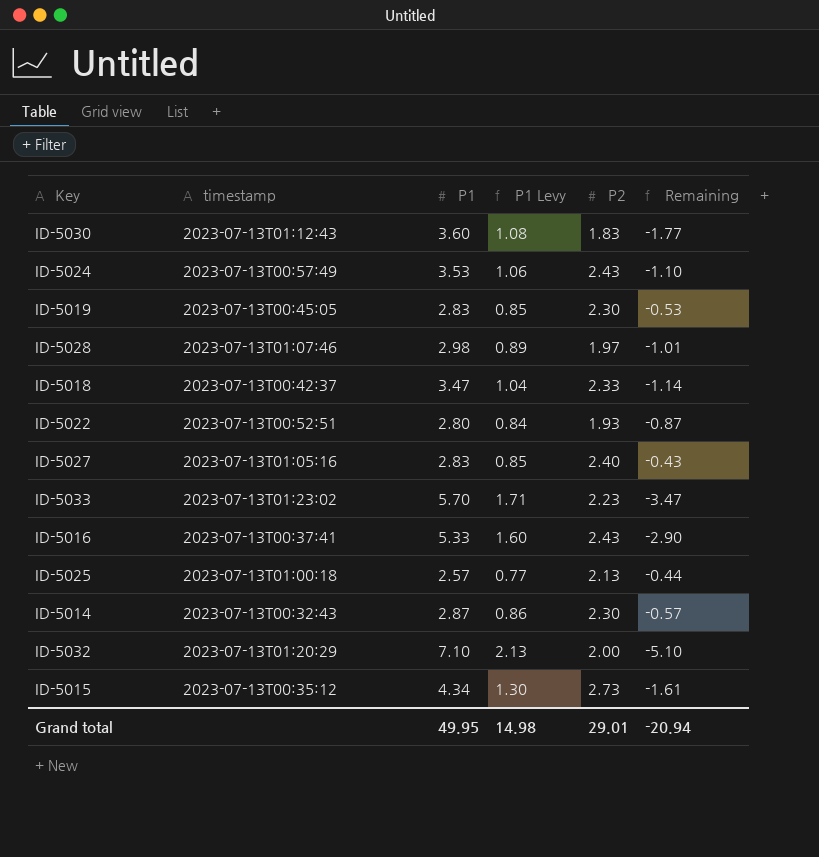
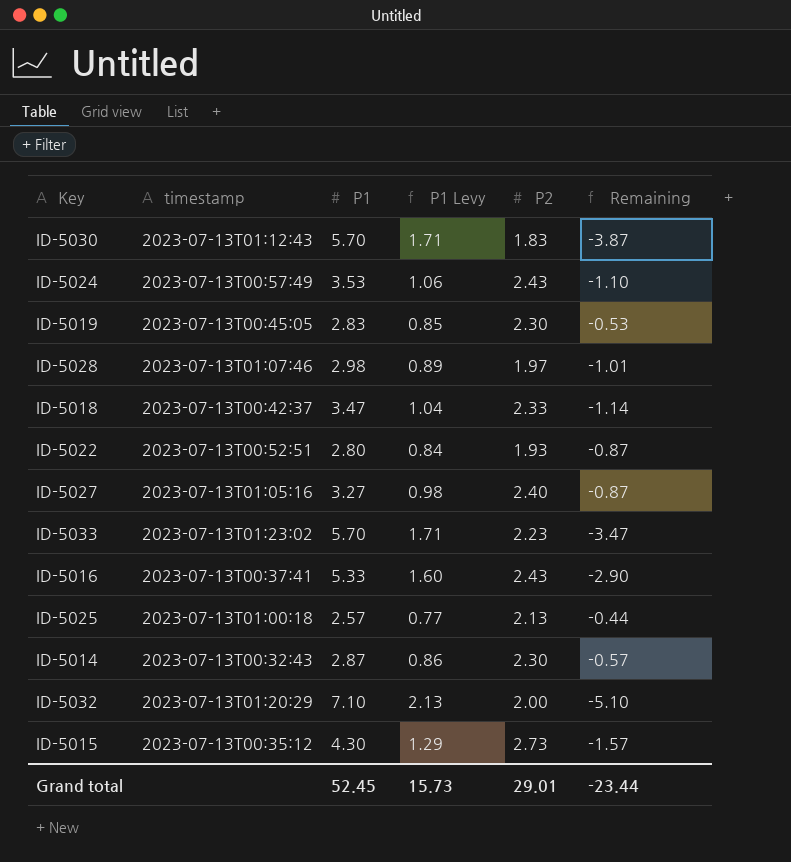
ID-5030 | P1: 3.60 -> 5.70
ID-5030 | P1 Levy: 1.08 -> 1.71
ID-5030 | Remaining: -1.77 -> -3.87
ID-5027 | P1: 2.83 -> 3.27
ID-5027 | P1 Levy: 0.85 -> 0.98
ID-5027 | Remaining: -0.43 -> -0.87
ID-5015 | P1: 4.34 -> 4.30
ID-5015 | P1 Levy: 1.30 -> 1.29
ID-5015 | Remaining: -1.61 -> -1.57
Grand total | P1: 49.95 -> 52.45
Grand total | P1 Levy: 14.98 -> 15.73
Grand total | Remaining: -20.94 -> -23.44

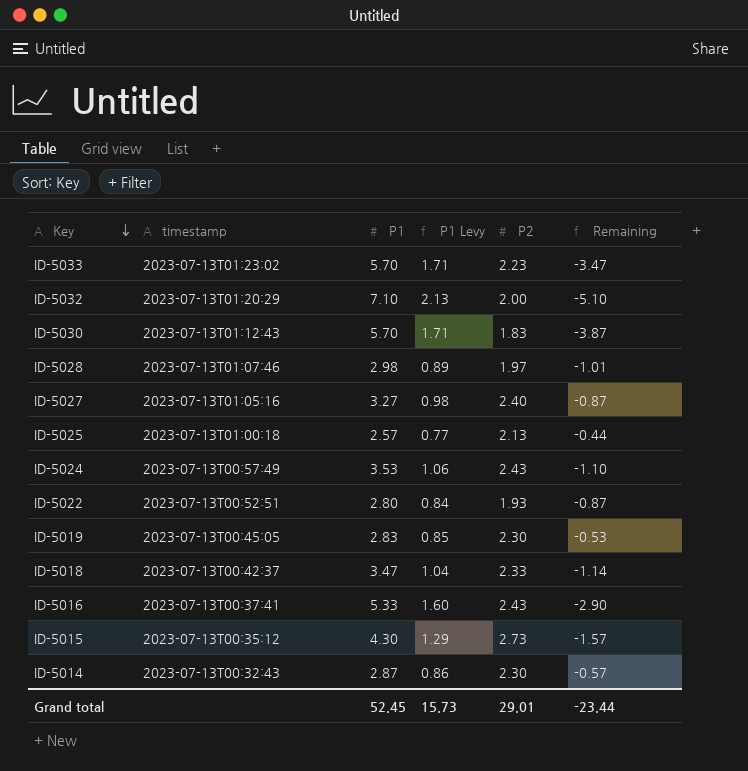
row order: none -> Key descending

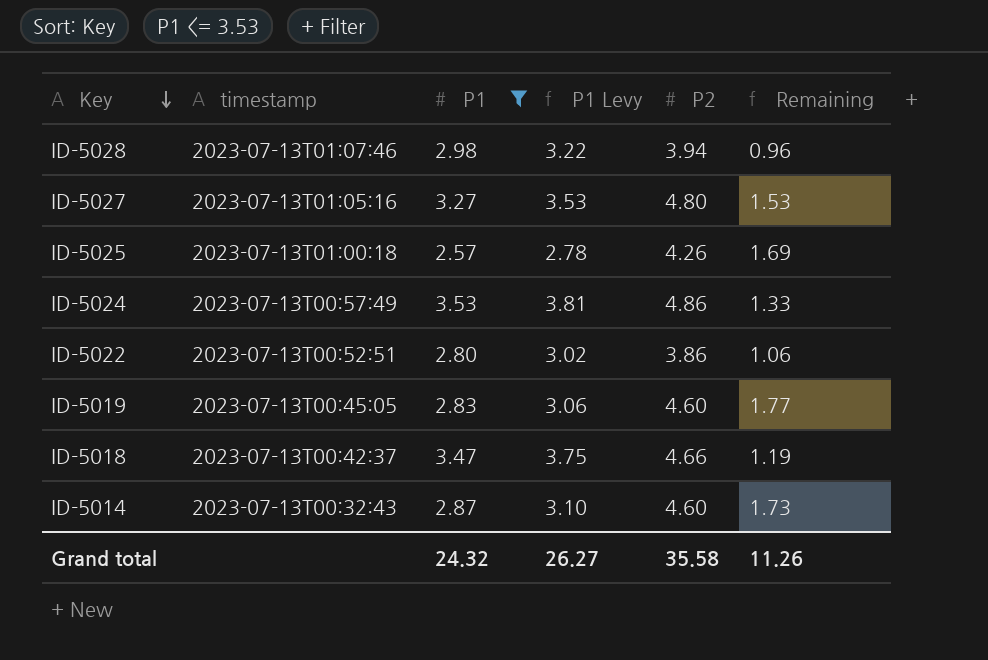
filter: none -> P1 <= 3.53
column P1 Levy | formula: [P1] * 0.3 -> [P1] * 1.08
ID-5028 | P2: 1.97 -> 3.94
ID-5028 | Remaining: -1.01 -> 0.96
ID-5027 | P2: 2.40 -> 4.80
ID-5027 | Remaining: -0.87 -> 1.53
ID-5025 | P2: 2.13 -> 4.26
ID-5025 | Remaining: -0.44 -> 1.69
ID-5024 | P2: 2.43 -> 4.86
ID-5024 | Remaining: -1.10 -> 1.33
ID-5022 | P2: 1.93 -> 3.86
ID-5022 | Remaining: -0.87 -> 1.06
ID-5019 | P2: 2.30 -> 4.60
ID-5019 | Remaining: -0.53 -> 1.77
ID-5018 | P2: 2.33 -> 4.66
ID-5018 | Remaining: -1.14 -> 1.19
ID-5014 | P2: 2.30 -> 4.60
ID-5014 | Remaining: -0.57 -> 1.73
Grand total | P1: 52.45 -> 24.32
Grand total | P1 Levy: 15.73 -> 26.27
Grand total | P2: 29.01 -> 35.58
Grand total | Remaining: -23.44 -> 11.26

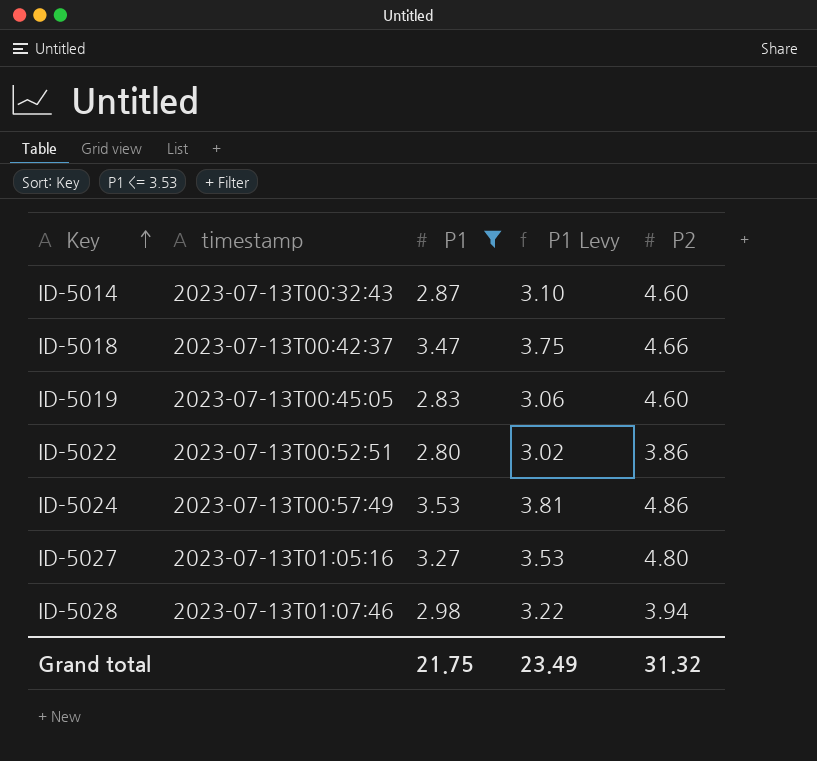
row order: Key descending -> Key ascending
column Remaining | formula: [P2] - [P1] -> none
row ID-5025: 2023-07-13T01:00:18 | 2.57 | 2.78 | 4.26 | 1.69 -> none
Grand total | P1: 24.32 -> 21.75
Grand total | P1 Levy: 26.27 -> 23.49
Grand total | P2: 35.58 -> 31.32

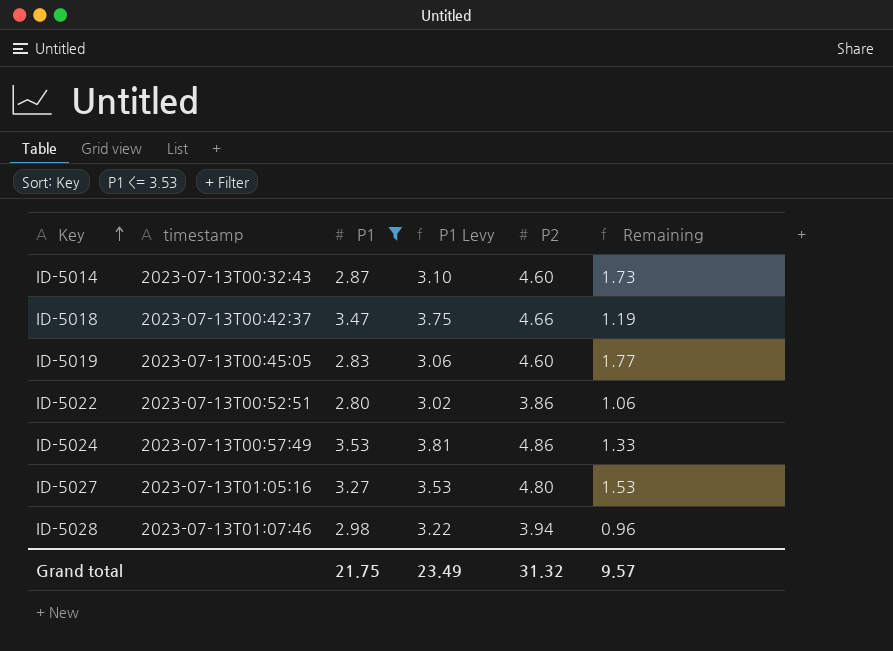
column Remaining | formula: none -> [P2] - [P1]

